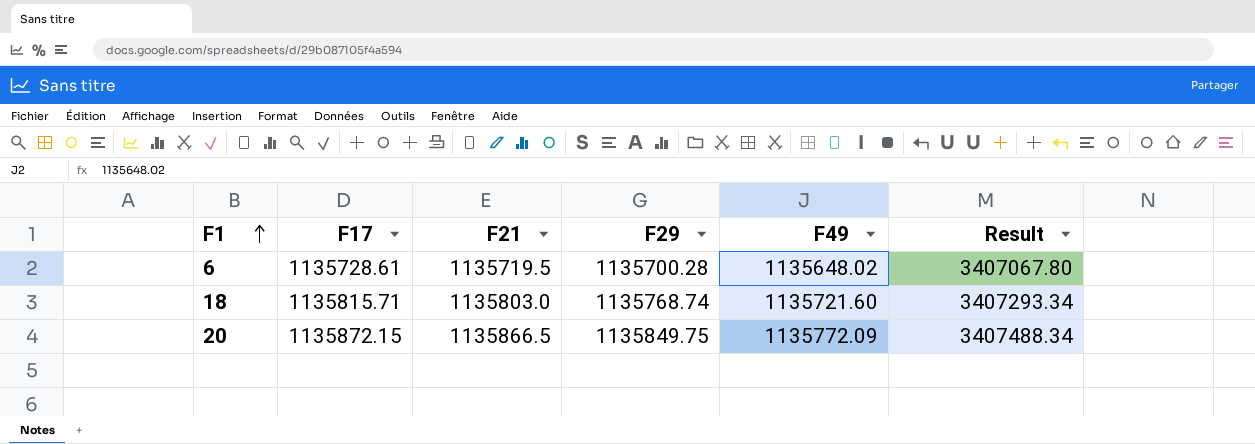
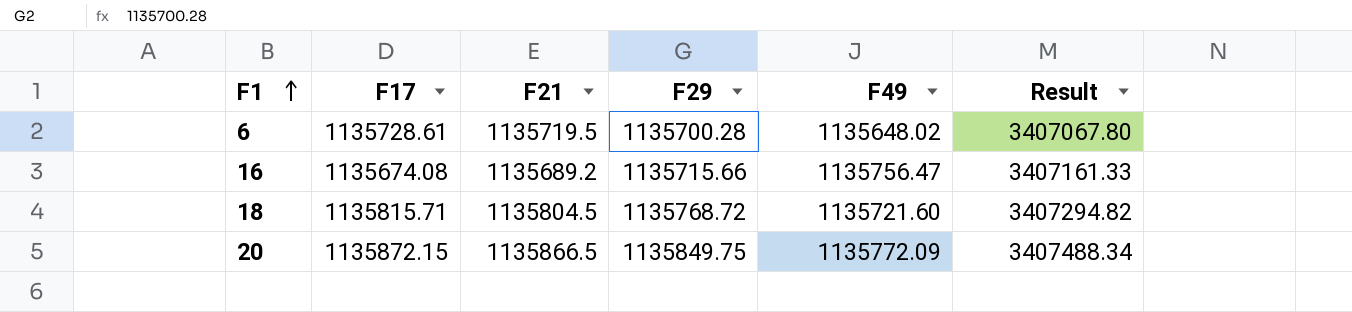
row 16: none -> 1135674.08 | 1135689.2 | 1135715.66 | 1135756.47 | 3407161.33
18 | F21: 1135803.0 -> 1135804.5
18 | F29: 1135768.74 -> 1135768.72
18 | Result: 3407293.34 -> 3407294.82

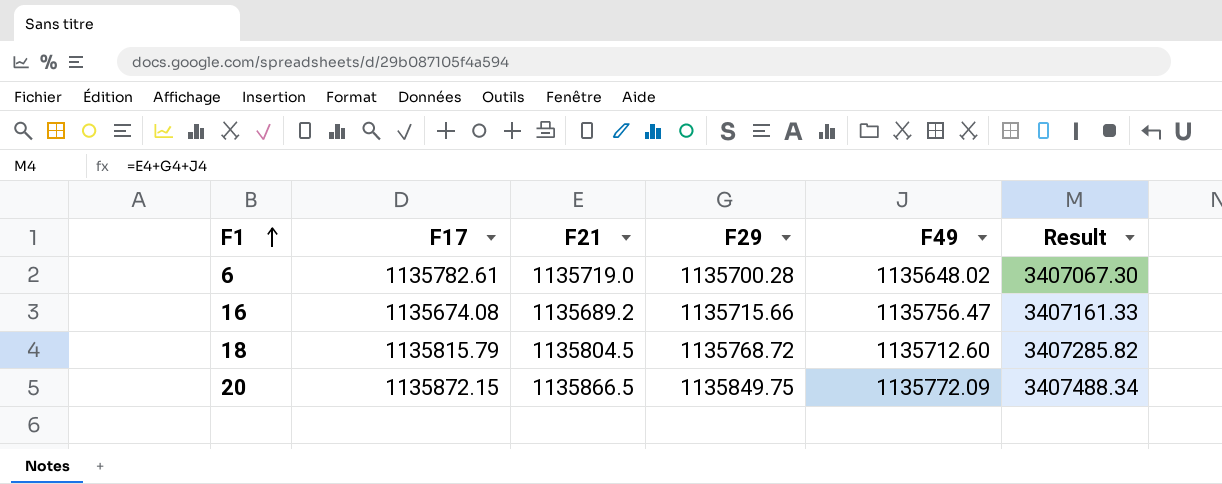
6 | F17: 1135728.61 -> 1135782.61
6 | F21: 1135719.5 -> 1135719.0
6 | Result: 3407067.80 -> 3407067.30
18 | F17: 1135815.71 -> 1135815.79
18 | F49: 1135721.60 -> 1135712.60
18 | Result: 3407294.82 -> 3407285.82

